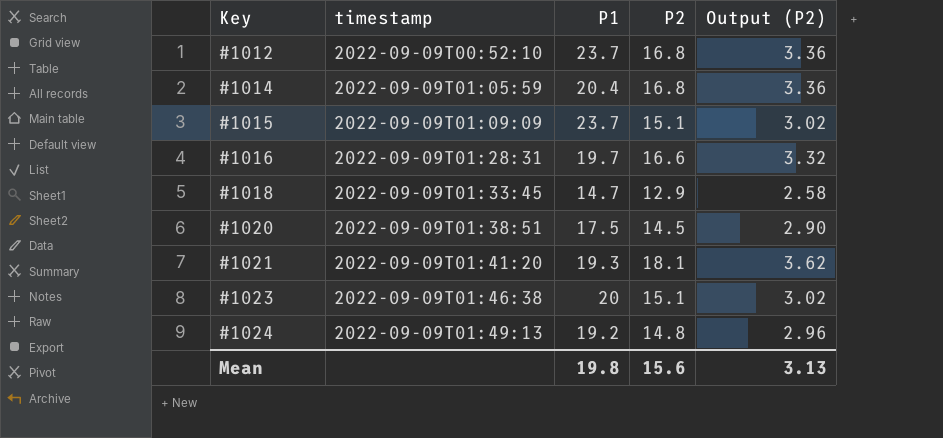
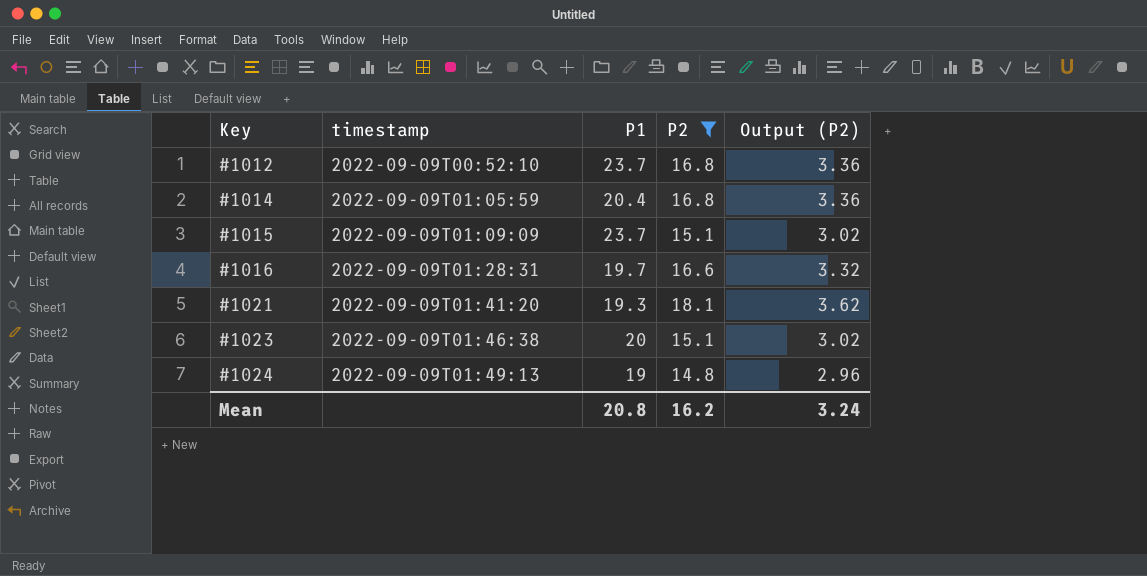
filter: none -> P2 >= 14.8
#1024 | P1: 19.2 -> 19
Mean | P1: 19.8 -> 20.8
Mean | P2: 15.6 -> 16.2
Mean | Output (P2): 3.13 -> 3.24

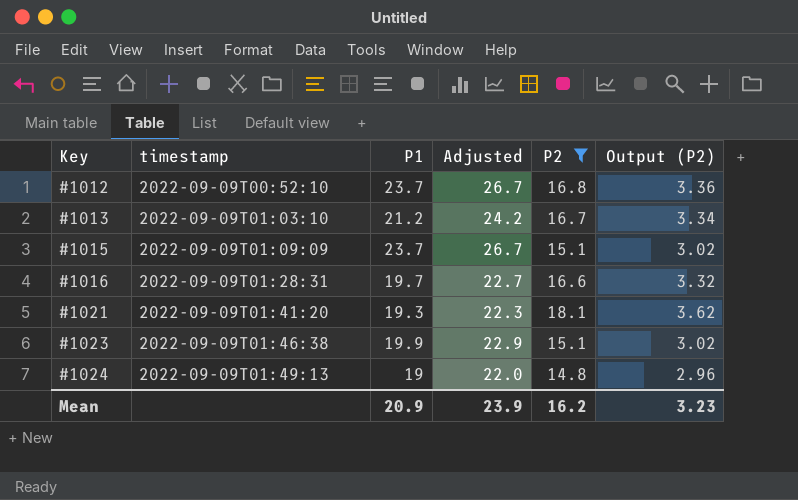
column Adjusted | formula: none -> [P1] + 3
row #1014: 2022-09-09T01:05:59 | 20.4 | 16.8 | 3.36 -> none
row #1013: none -> 2022-09-09T01:03:10 | 21.2 | 24.2 | 16.7 | 3.34
#1023 | P1: 20 -> 19.9
Mean | P1: 20.8 -> 20.9
Mean | Output (P2): 3.24 -> 3.23

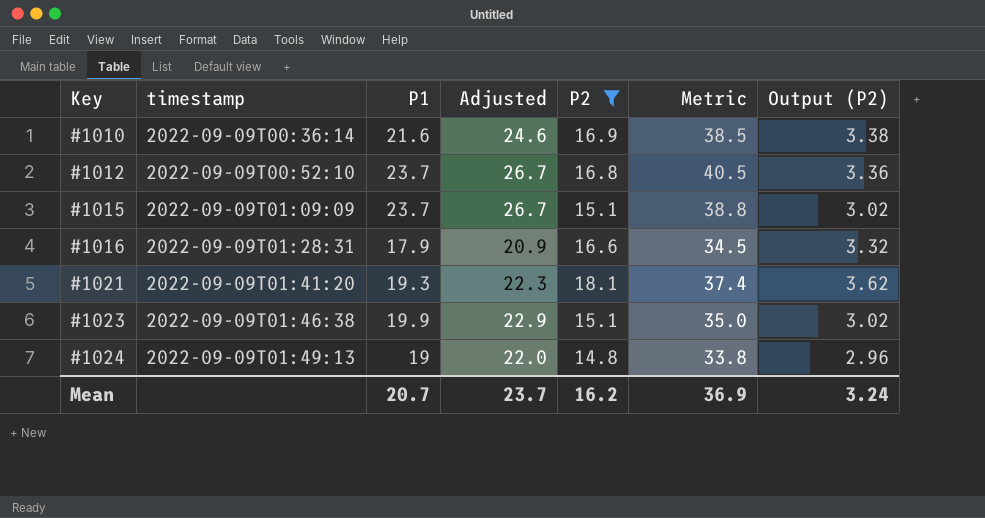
column Metric | formula: none -> [P1] + [P2]
row #1013: 2022-09-09T01:03:10 | 21.2 | 24.2 | 16.7 | 3.34 -> none
row #1010: none -> 2022-09-09T00:36:14 | 21.6 | 24.6 | 16.9 | 38.5 | 3.38
#1016 | P1: 19.7 -> 17.9
#1016 | Adjusted: 22.7 -> 20.9
Mean | P1: 20.9 -> 20.7
Mean | Adjusted: 23.9 -> 23.7
Mean | Output (P2): 3.23 -> 3.24

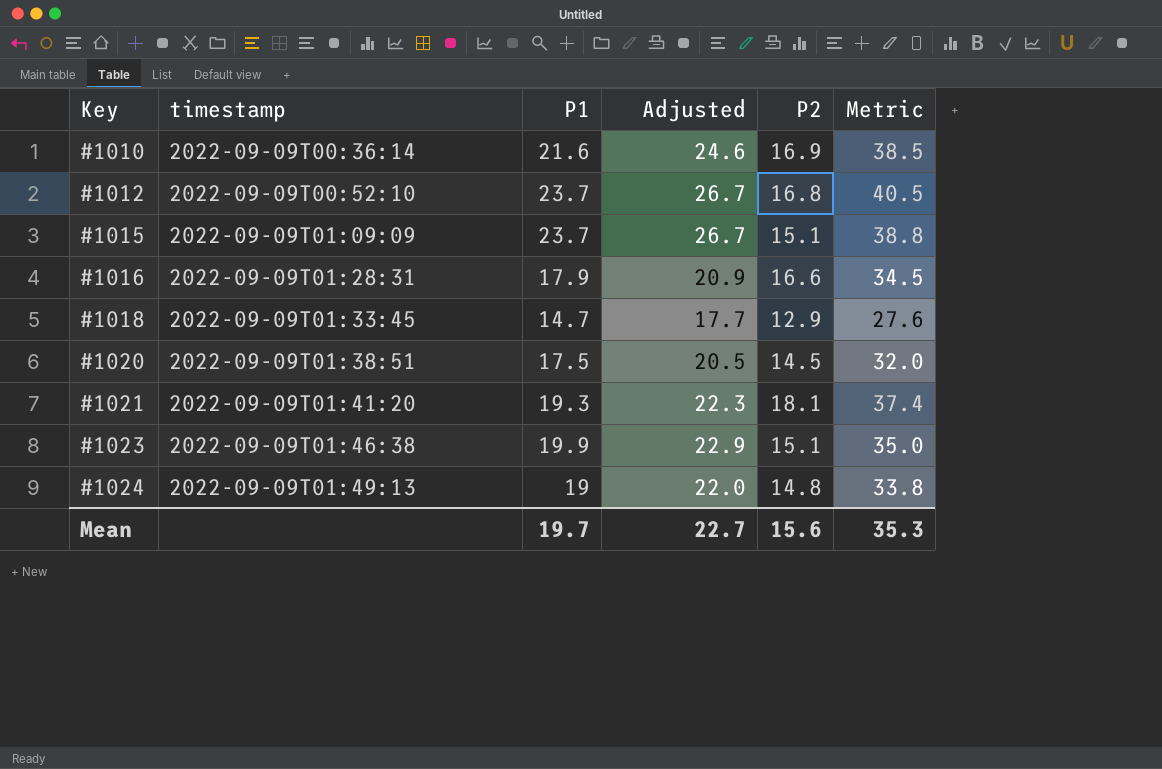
filter: P2 >= 14.8 -> none
column Output (P2) | formula: [P2] * 0.2 -> none
Mean | P1: 20.7 -> 19.7
Mean | Adjusted: 23.7 -> 22.7
Mean | P2: 16.2 -> 15.6
Mean | Metric: 36.9 -> 35.3

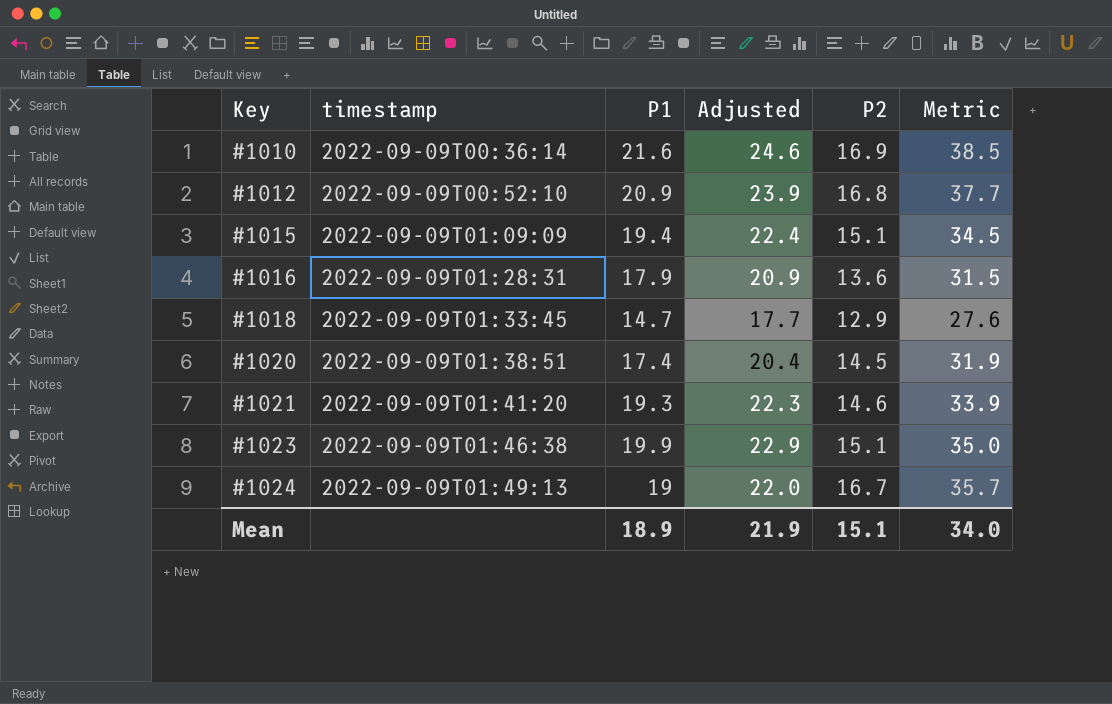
#1012 | P1: 23.7 -> 20.9
#1012 | Adjusted: 26.7 -> 23.9
#1012 | Metric: 40.5 -> 37.7
#1015 | P1: 23.7 -> 19.4
#1015 | Adjusted: 26.7 -> 22.4
#1015 | Metric: 38.8 -> 34.5
#1016 | P2: 16.6 -> 13.6
#1016 | Metric: 34.5 -> 31.5
#1020 | P1: 17.5 -> 17.4
#1020 | Adjusted: 20.5 -> 20.4
#1020 | Metric: 32.0 -> 31.9
#1021 | P2: 18.1 -> 14.6
#1021 | Metric: 37.4 -> 33.9
#1024 | P2: 14.8 -> 16.7
#1024 | Metric: 33.8 -> 35.7
Mean | P1: 19.7 -> 18.9
Mean | Adjusted: 22.7 -> 21.9
Mean | P2: 15.6 -> 15.1
Mean | Metric: 35.3 -> 34.0

